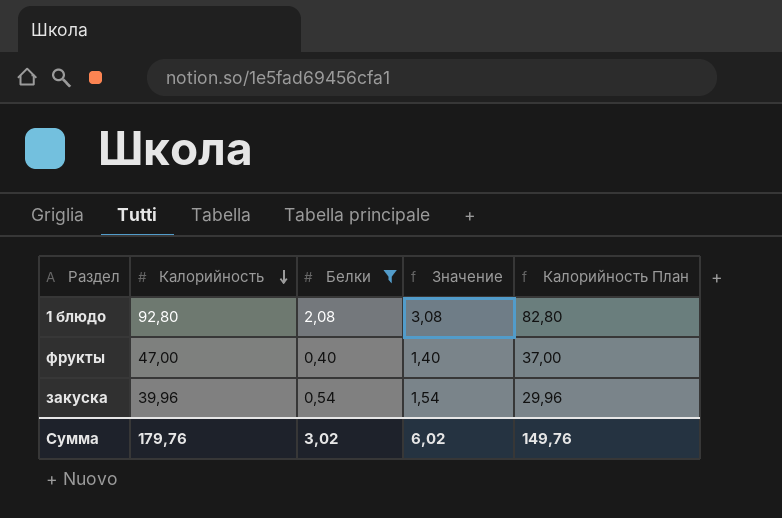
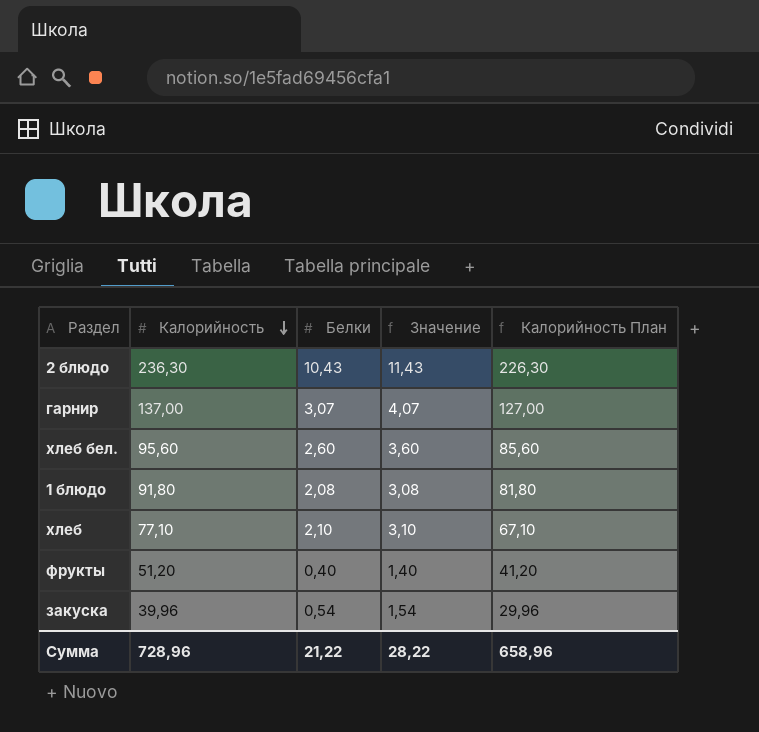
filter: Белки <= 2,08 -> none
1 блюдо | Калорийность: 92,80 -> 91,80
1 блюдо | Калорийность План: 82,80 -> 81,80
фрукты | Калорийность: 47,00 -> 51,20
фрукты | Калорийность План: 37,00 -> 41,20
Сумма | Калорийность: 179,76 -> 728,96
Сумма | Белки: 3,02 -> 21,22
Сумма | Значение: 6,02 -> 28,22
Сумма | Калорийность План: 149,76 -> 658,96

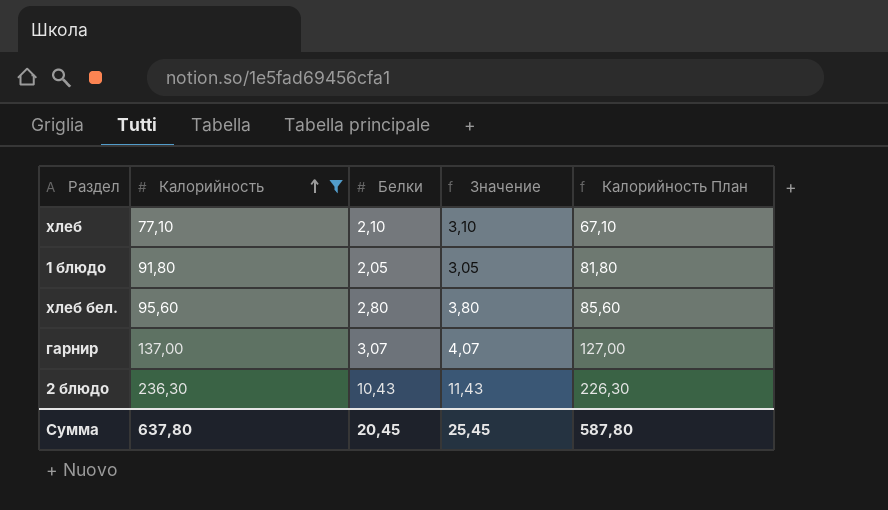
filter: none -> Калорийность >= 77,10
row order: Калорийность descending -> Калорийность ascending
1 блюдо | Белки: 2,08 -> 2,05
1 блюдо | Значение: 3,08 -> 3,05
хлеб бел. | Белки: 2,60 -> 2,80
хлеб бел. | Значение: 3,60 -> 3,80
Сумма | Калорийность: 728,96 -> 637,80
Сумма | Белки: 21,22 -> 20,45
Сумма | Значение: 28,22 -> 25,45
Сумма | Калорийность План: 658,96 -> 587,80

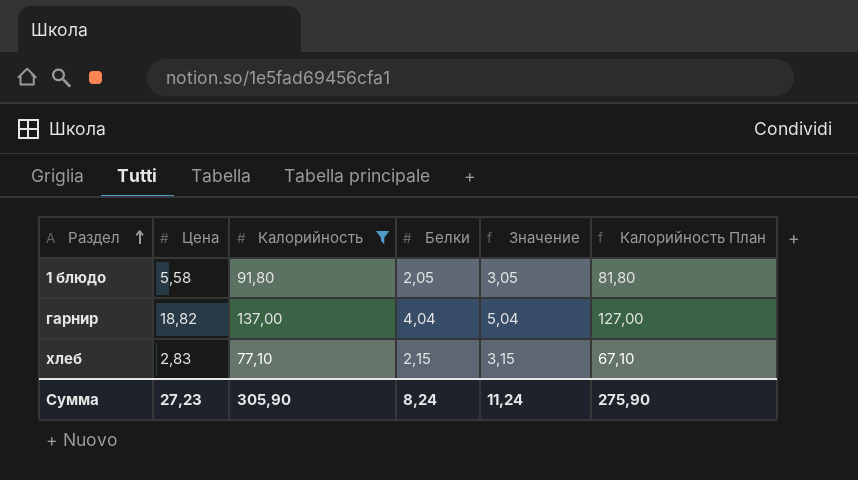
row order: Калорийность ascending -> Раздел ascending
column Цена | position: none -> 2
row хлеб бел.: 95,60 | 2,80 | 3,80 | 85,60 -> none
row 2 блюдо: 236,30 | 10,43 | 11,43 | 226,30 -> none
гарнир | Белки: 3,07 -> 4,04
гарнир | Значение: 4,07 -> 5,04
хлеб | Белки: 2,10 -> 2,15
хлеб | Значение: 3,10 -> 3,15
Сумма | Калорийность: 637,80 -> 305,90
Сумма | Белки: 20,45 -> 8,24
Сумма | Значение: 25,45 -> 11,24
Сумма | Калорийность План: 587,80 -> 275,90

